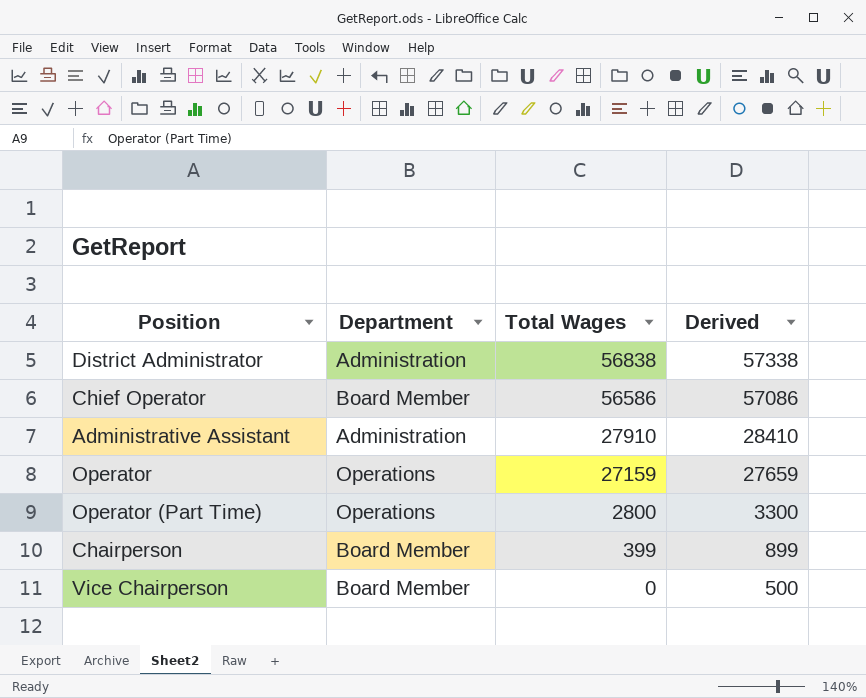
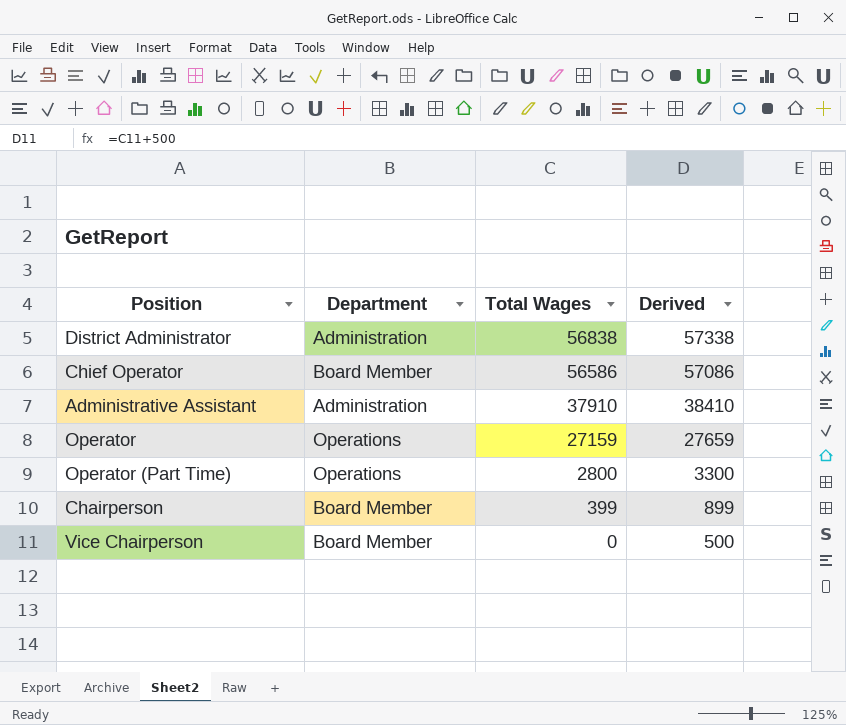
Administrative Assistant | Total Wages: 27910 -> 37910
Administrative Assistant | Derived: 28410 -> 38410

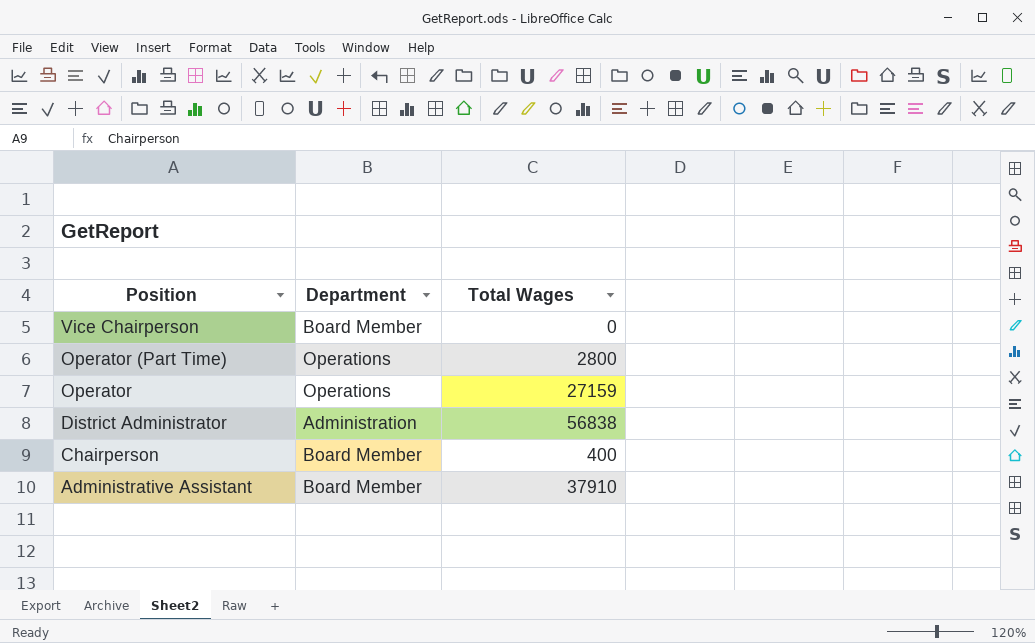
row order: Total Wages descending -> Position descending
column Derived | formula: [Total Wages] + 500 -> none
row Chief Operator: Board Member | 56586 | 57086 -> none
Chairperson | Total Wages: 399 -> 400
Administrative Assistant | Department: Administration -> Board Member

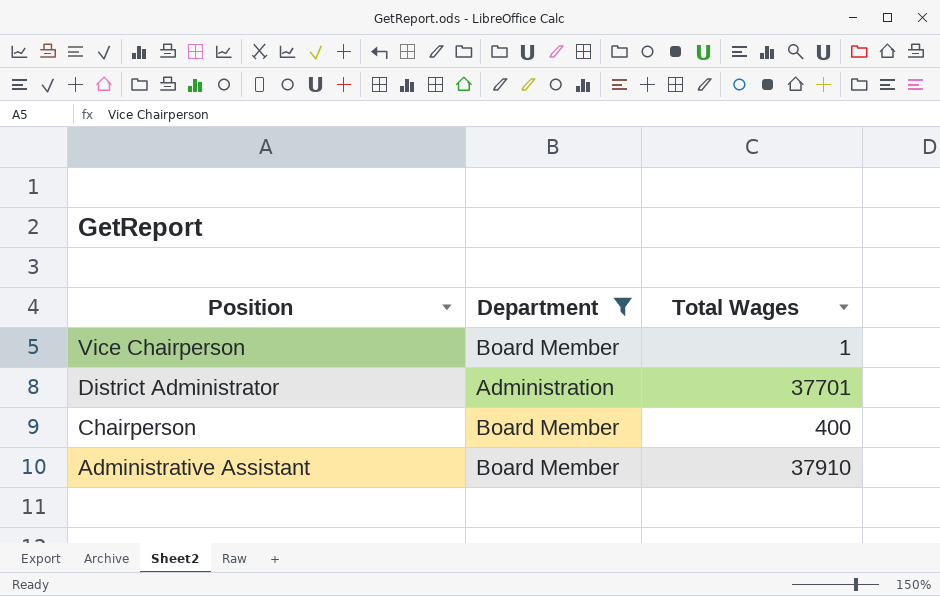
filter: none -> Department != Operations
Vice Chairperson | Total Wages: 0 -> 1
District Administrator | Total Wages: 56838 -> 37701

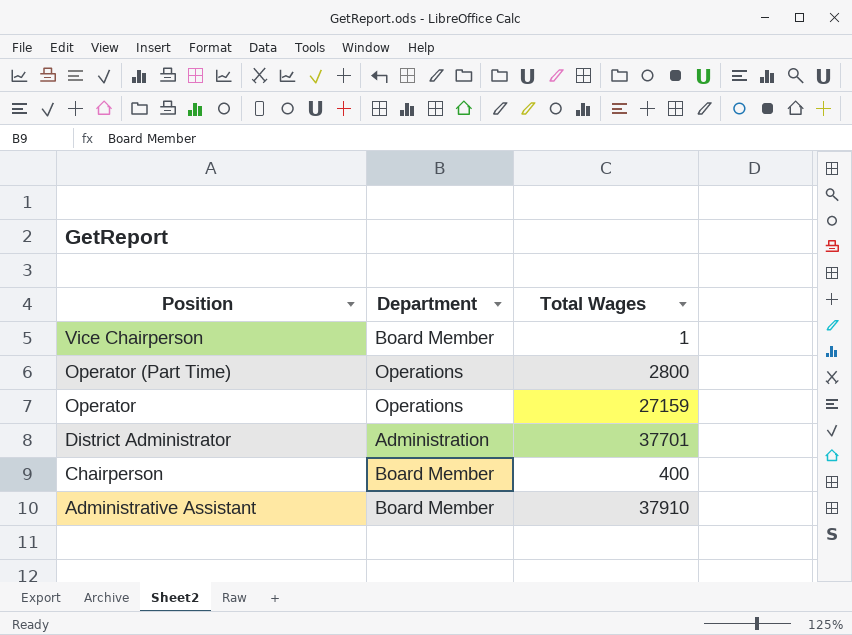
filter: Department != Operations -> none

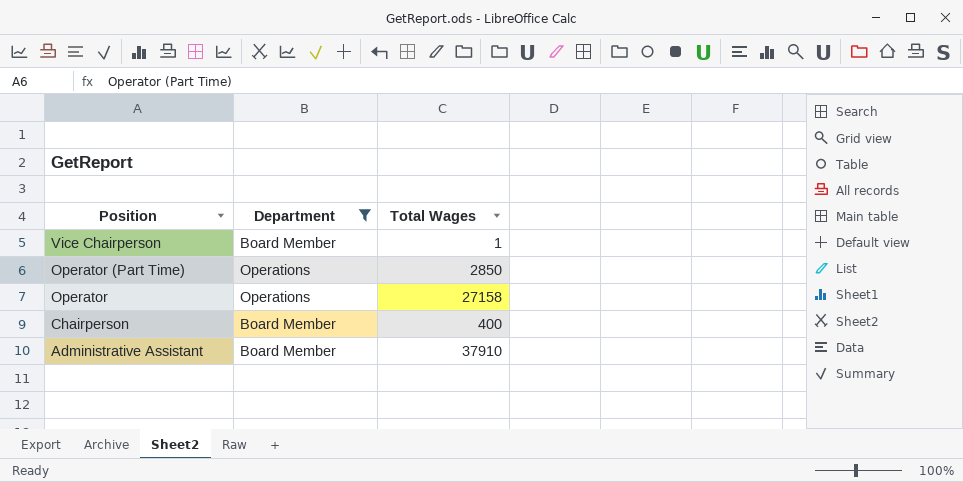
filter: none -> Department != Administration
Operator (Part Time) | Total Wages: 2800 -> 2850
Operator | Total Wages: 27159 -> 27158

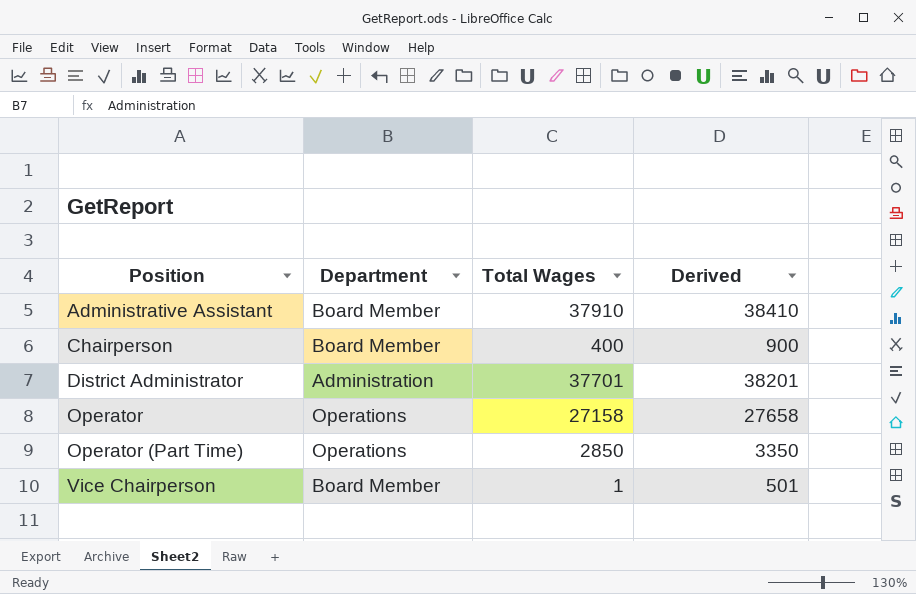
filter: Department != Administration -> none
row order: Position descending -> Position ascending
column Derived | formula: none -> [Total Wages] + 500

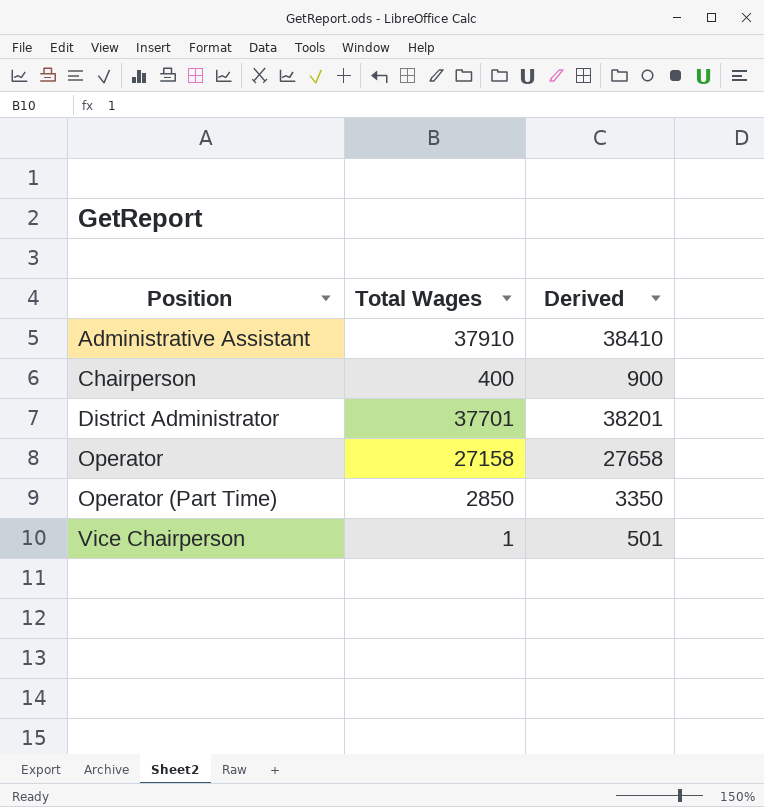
column Department | position: 2 -> none

